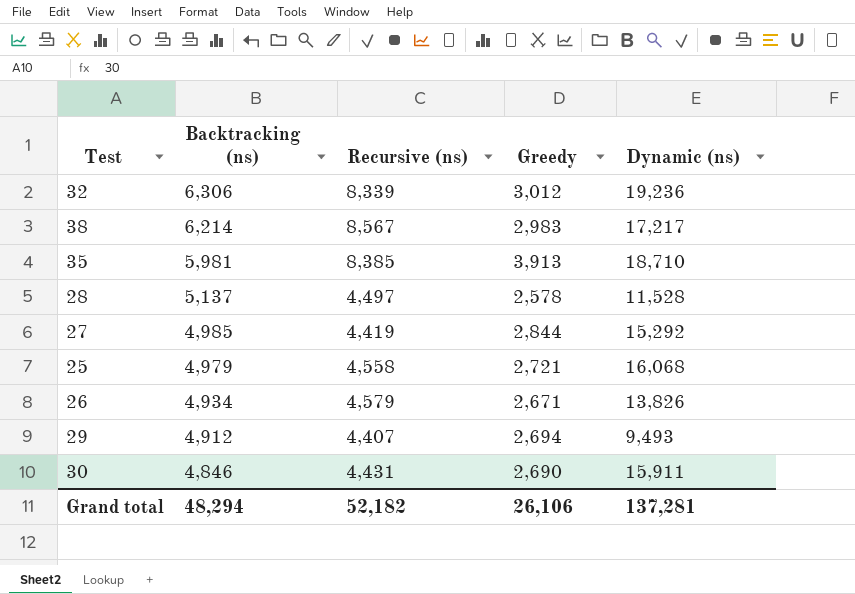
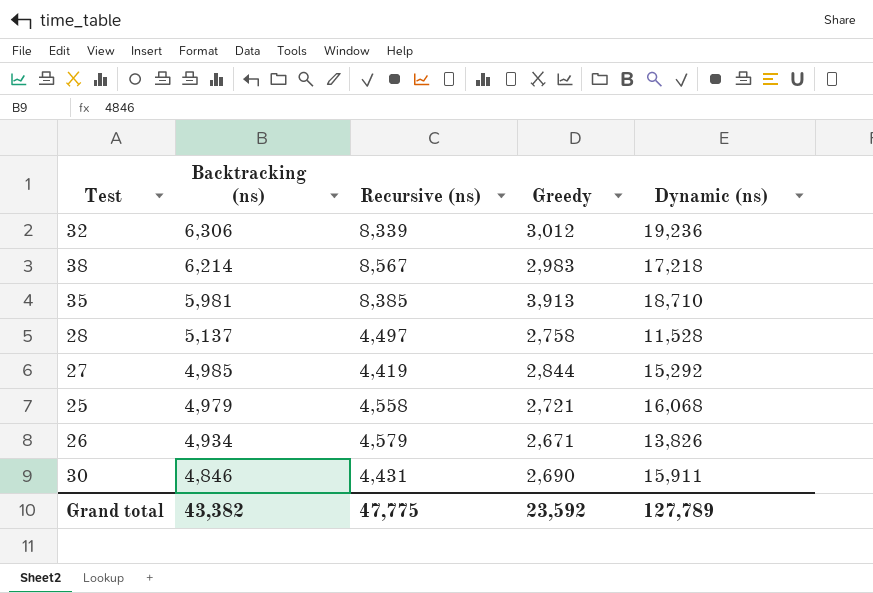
row 29: 4,912 | 4,407 | 2,694 | 9,493 -> none
38 | Dynamic (ns): 17,217 -> 17,218
28 | Greedy: 2,578 -> 2,758
Grand total | Backtracking (ns): 48,294 -> 43,382
Grand total | Recursive (ns): 52,182 -> 47,775
Grand total | Greedy: 26,106 -> 23,592
Grand total | Dynamic (ns): 137,281 -> 127,789

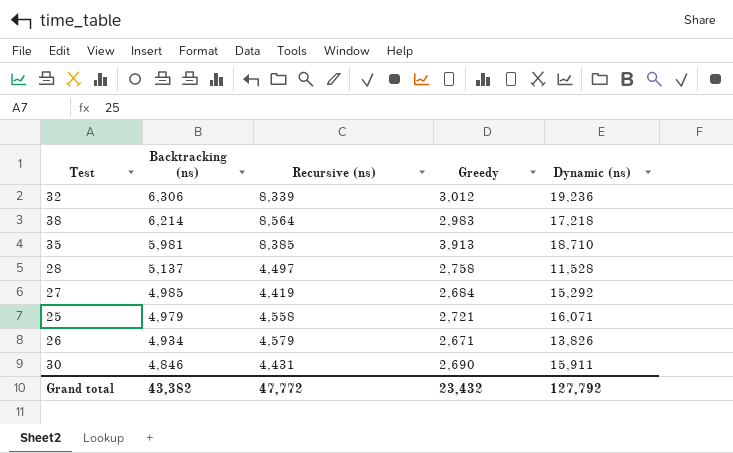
38 | Recursive (ns): 8,567 -> 8,564
27 | Greedy: 2,844 -> 2,684
25 | Dynamic (ns): 16,068 -> 16,071
Grand total | Recursive (ns): 47,775 -> 47,772
Grand total | Greedy: 23,592 -> 23,432
Grand total | Dynamic (ns): 127,789 -> 127,792

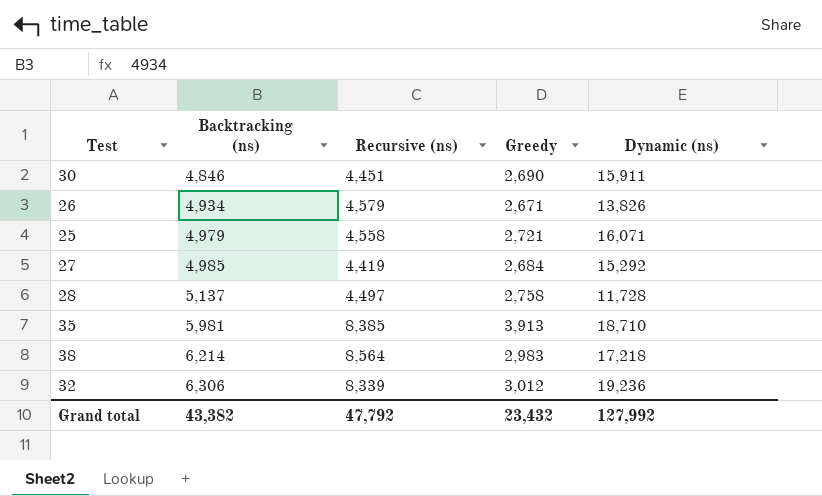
row order: Backtracking (ns) descending -> Backtracking (ns) ascending
30 | Recursive (ns): 4,431 -> 4,451
28 | Dynamic (ns): 11,528 -> 11,728
Grand total | Recursive (ns): 47,772 -> 47,792
Grand total | Dynamic (ns): 127,792 -> 127,992

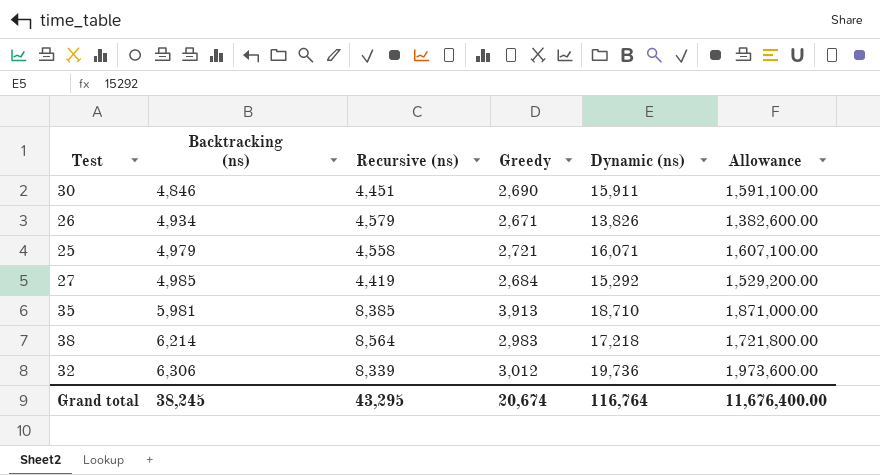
column Allowance | formula: none -> [Dynamic (ns)] * 100
row 28: 5,137 | 4,497 | 2,758 | 11,728 -> none
32 | Dynamic (ns): 19,236 -> 19,736
Grand total | Backtracking (ns): 43,382 -> 38,245
Grand total | Recursive (ns): 47,792 -> 43,295
Grand total | Greedy: 23,432 -> 20,674
Grand total | Dynamic (ns): 127,992 -> 116,764

